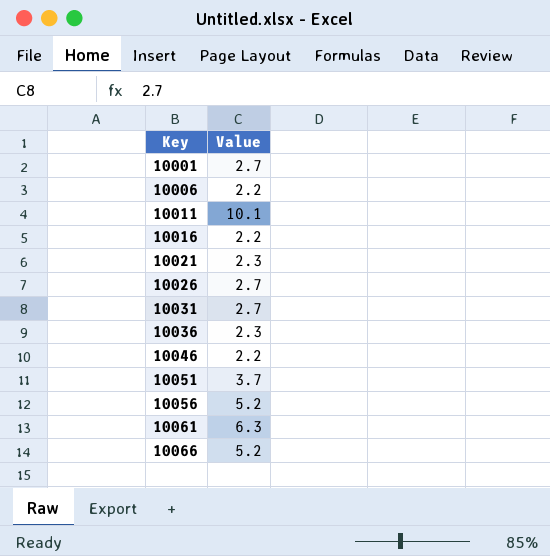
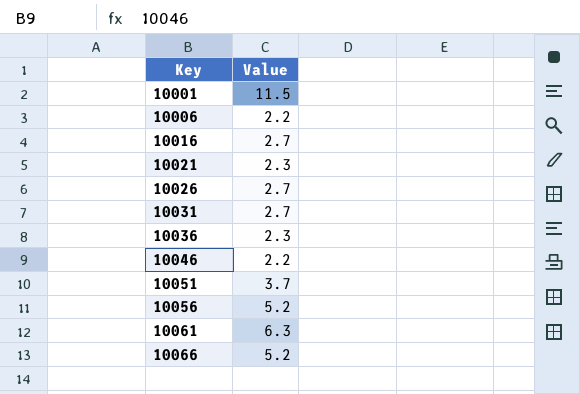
row 10011: 10.1 -> none
10001 | Value: 2.7 -> 11.5
10016 | Value: 2.2 -> 2.7

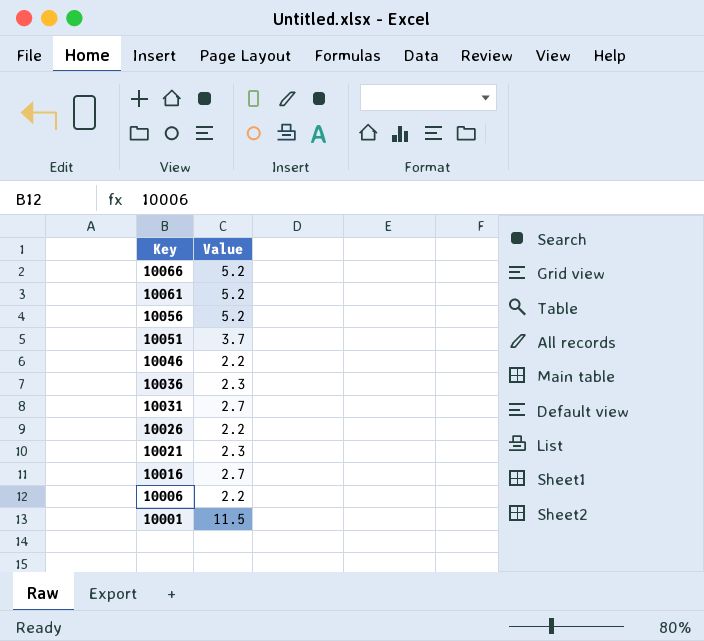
row order: Key ascending -> Key descending
10061 | Value: 6.3 -> 5.2
10026 | Value: 2.7 -> 2.2

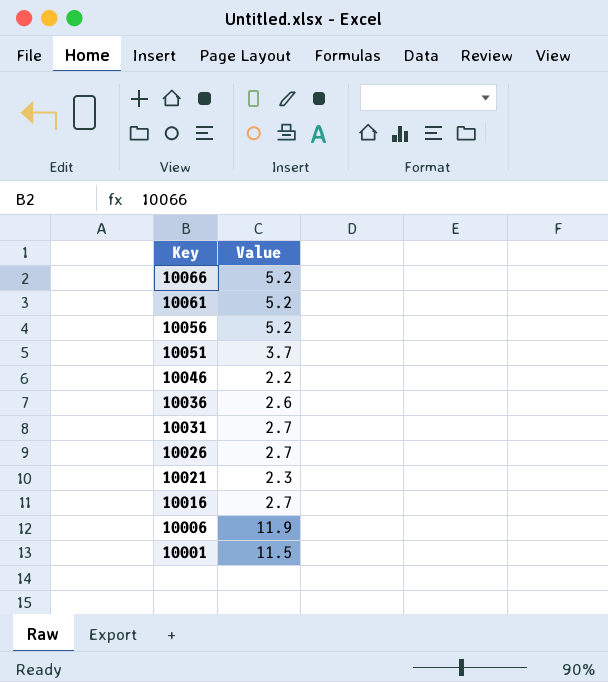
10036 | Value: 2.3 -> 2.6
10026 | Value: 2.2 -> 2.7
10006 | Value: 2.2 -> 11.9

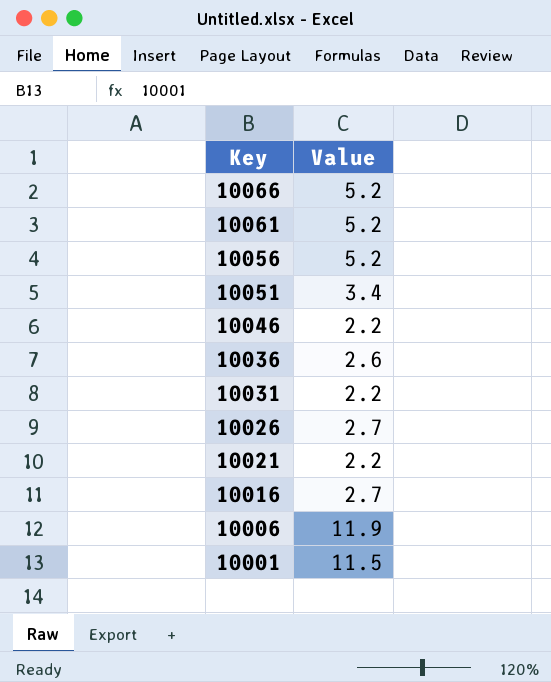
10051 | Value: 3.7 -> 3.4
10031 | Value: 2.7 -> 2.2
10021 | Value: 2.3 -> 2.2

